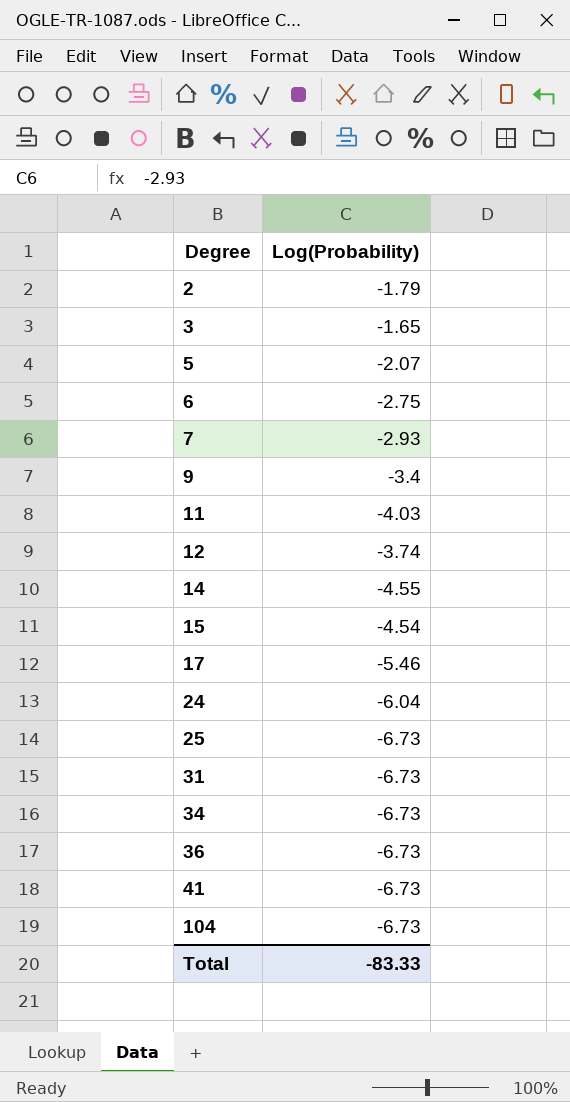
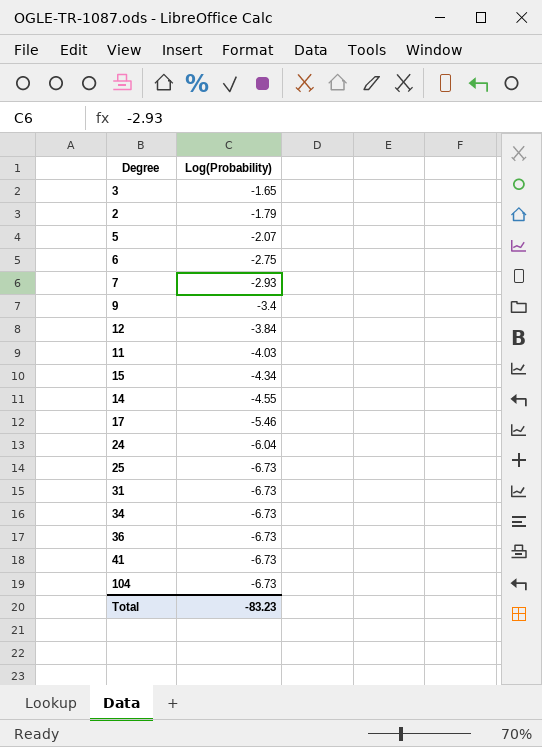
row order: Degree ascending -> Log(Probability) descending
12 | Log(Probability): -3.74 -> -3.84
15 | Log(Probability): -4.54 -> -4.34
Total | Log(Probability): -83.33 -> -83.23

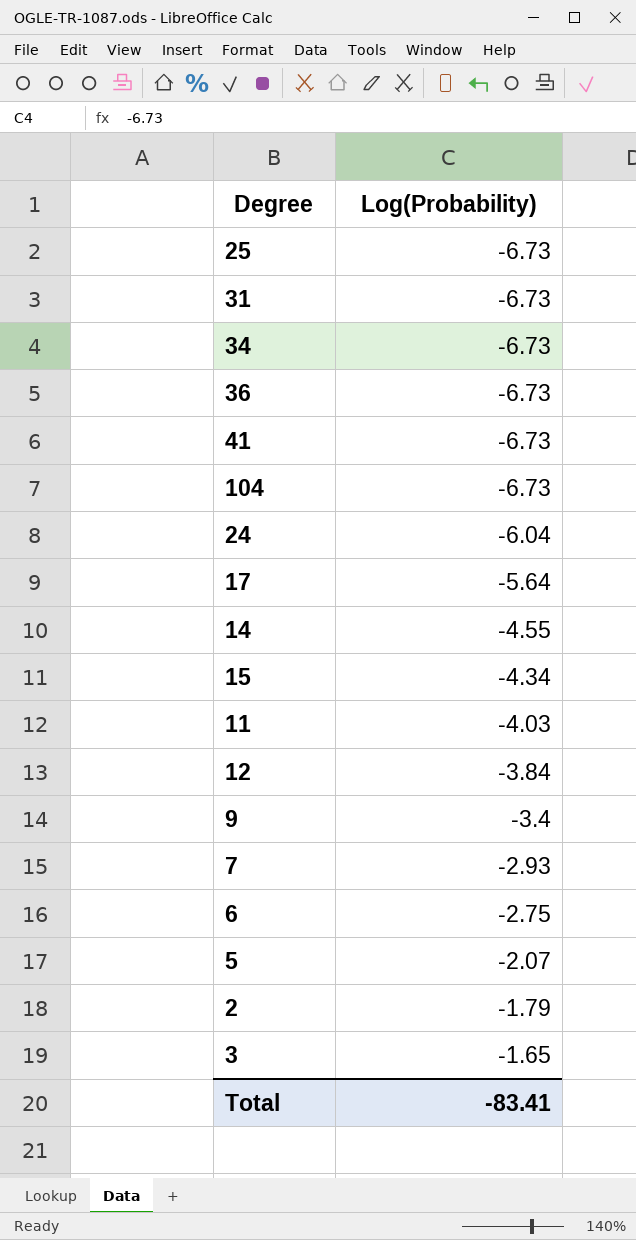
row order: Log(Probability) descending -> Log(Probability) ascending
17 | Log(Probability): -5.46 -> -5.64
Total | Log(Probability): -83.23 -> -83.41

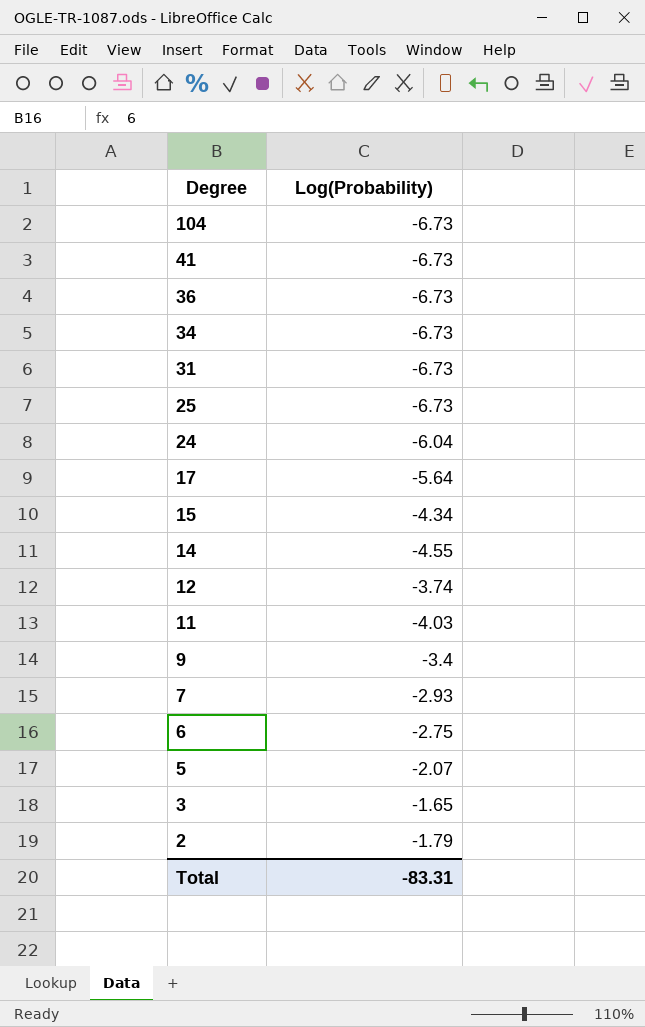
row order: Log(Probability) ascending -> Degree descending
12 | Log(Probability): -3.84 -> -3.74
Total | Log(Probability): -83.41 -> -83.31

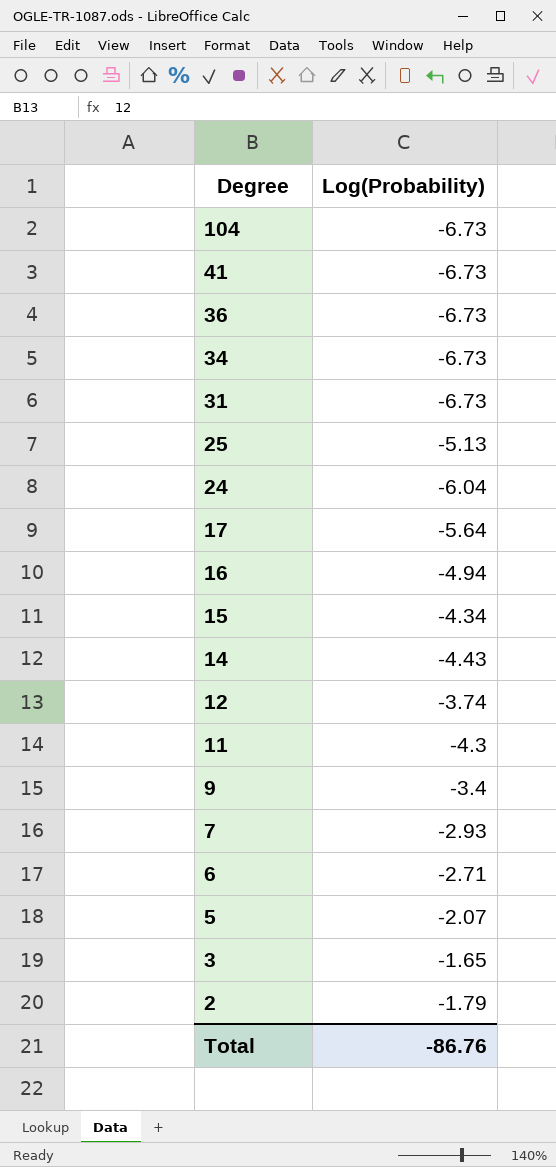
25 | Log(Probability): -6.73 -> -5.13
row 16: none -> -4.94
14 | Log(Probability): -4.55 -> -4.43
11 | Log(Probability): -4.03 -> -4.3
6 | Log(Probability): -2.75 -> -2.71
Total | Log(Probability): -83.31 -> -86.76

